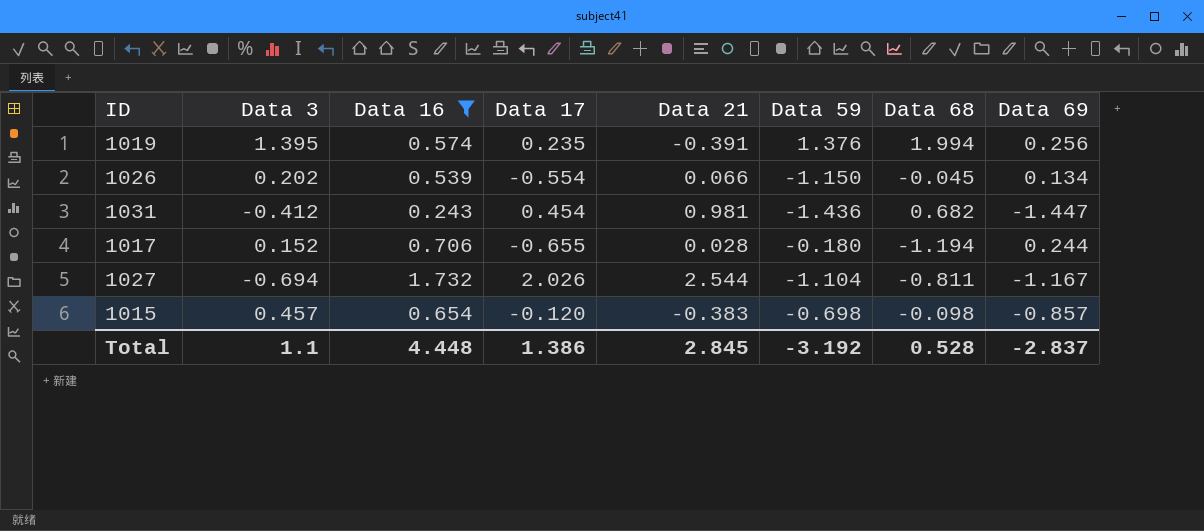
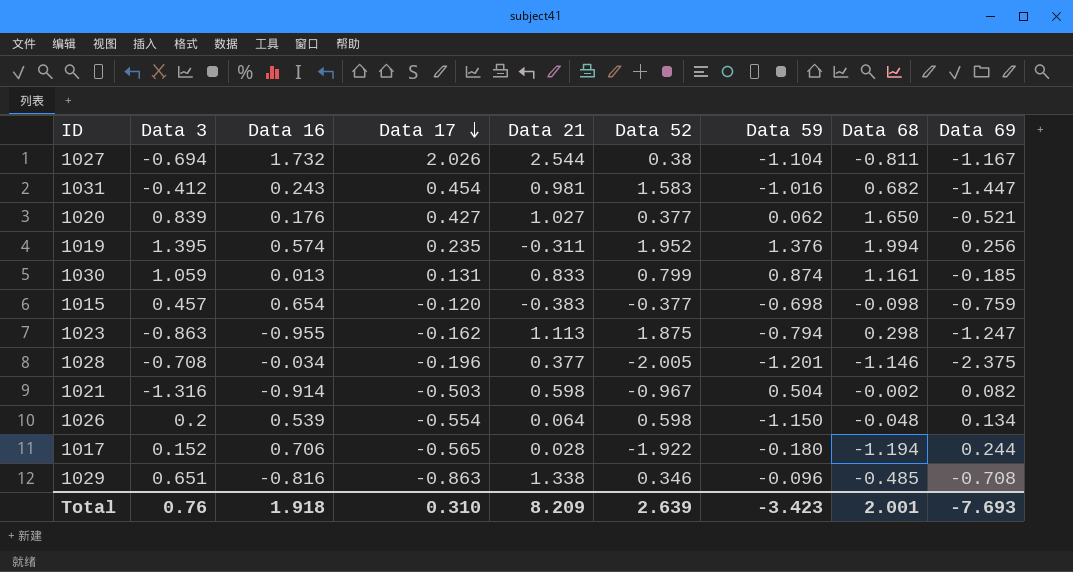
filter: Data 16 >= 0.243 -> none
row order: none -> Data 17 descending
column Data 52 | position: none -> 6
1031 | Data 59: -1.436 -> -1.016
1019 | Data 21: -0.391 -> -0.311
1015 | Data 69: -0.857 -> -0.759
1026 | Data 3: 0.202 -> 0.2
1026 | Data 21: 0.066 -> 0.064
1026 | Data 68: -0.045 -> -0.048
1017 | Data 17: -0.655 -> -0.565
Total | Data 3: 1.1 -> 0.76
Total | Data 16: 4.448 -> 1.918
Total | Data 17: 1.386 -> 0.310
Total | Data 21: 2.845 -> 8.209
Total | Data 59: -3.192 -> -3.423
Total | Data 68: 0.528 -> 2.001
Total | Data 69: -2.837 -> -7.693

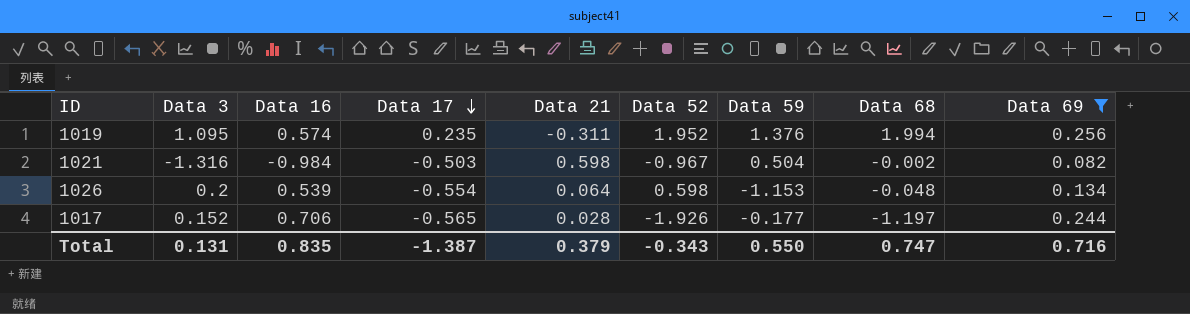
filter: none -> Data 69 >= 0.082
1019 | Data 3: 1.395 -> 1.095
1021 | Data 16: -0.914 -> -0.984
1026 | Data 59: -1.150 -> -1.153
1017 | Data 52: -1.922 -> -1.926
1017 | Data 59: -0.180 -> -0.177
1017 | Data 68: -1.194 -> -1.197
Total | Data 3: 0.76 -> 0.131
Total | Data 16: 1.918 -> 0.835
Total | Data 17: 0.310 -> -1.387
Total | Data 21: 8.209 -> 0.379
Total | Data 52: 2.639 -> -0.343
Total | Data 59: -3.423 -> 0.550
Total | Data 68: 2.001 -> 0.747
Total | Data 69: -7.693 -> 0.716

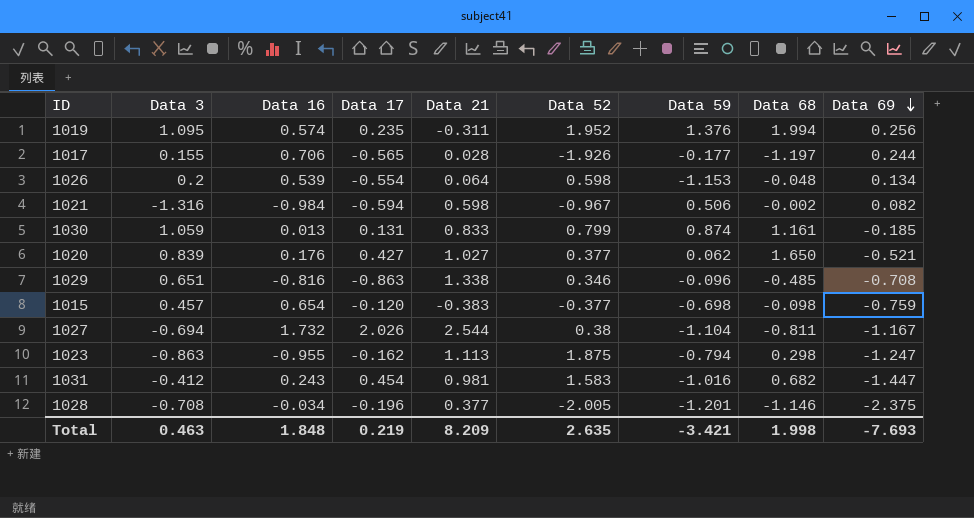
filter: Data 69 >= 0.082 -> none
row order: Data 17 descending -> Data 69 descending
1017 | Data 3: 0.152 -> 0.155
1021 | Data 17: -0.503 -> -0.594
1021 | Data 59: 0.504 -> 0.506
Total | Data 3: 0.131 -> 0.463
Total | Data 16: 0.835 -> 1.848
Total | Data 17: -1.387 -> 0.219
Total | Data 21: 0.379 -> 8.209
Total | Data 52: -0.343 -> 2.635
Total | Data 59: 0.550 -> -3.421
Total | Data 68: 0.747 -> 1.998
Total | Data 69: 0.716 -> -7.693

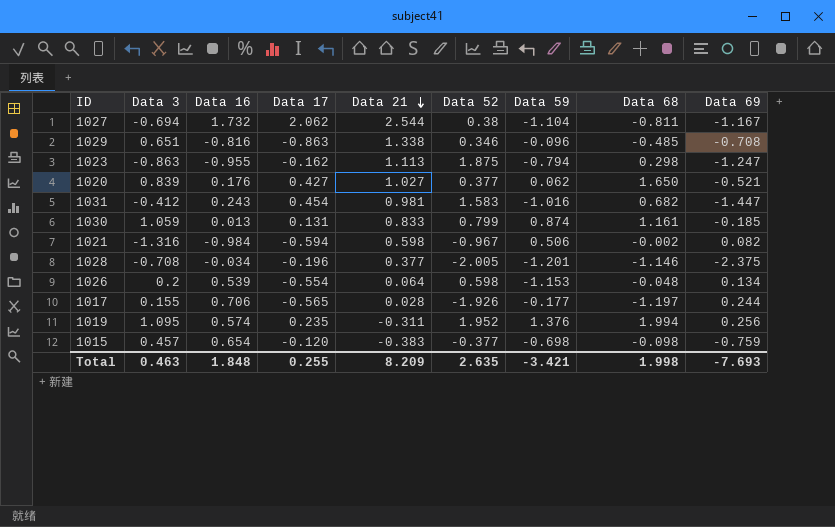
row order: Data 69 descending -> Data 21 descending
1027 | Data 17: 2.026 -> 2.062
Total | Data 17: 0.219 -> 0.255

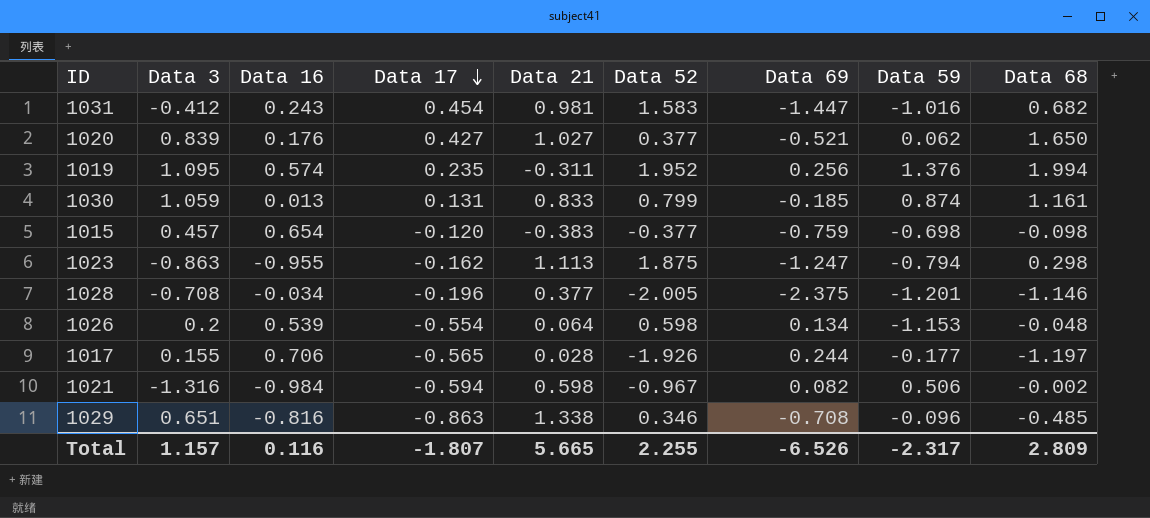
row order: Data 21 descending -> Data 17 descending
column Data 69 | position: 9 -> 7
row 1027: -0.694 | 1.732 | 2.062 | 2.544 | 0.38 | -1.104 | -0.811 | -1.167 -> none
Total | Data 3: 0.463 -> 1.157
Total | Data 16: 1.848 -> 0.116
Total | Data 17: 0.255 -> -1.807
Total | Data 21: 8.209 -> 5.665
Total | Data 52: 2.635 -> 2.255
Total | Data 69: -7.693 -> -6.526
Total | Data 59: -3.421 -> -2.317
Total | Data 68: 1.998 -> 2.809

